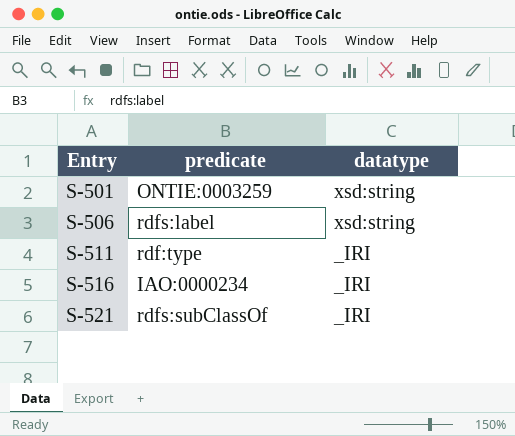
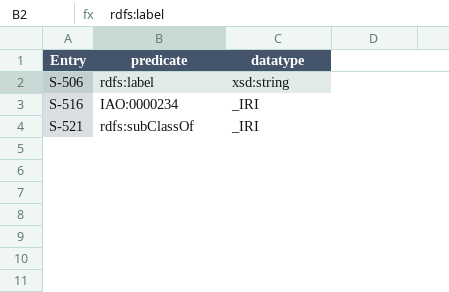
row S-501: ONTIE:0003259 | xsd:string -> none
row S-511: rdf:type | _IRI -> none

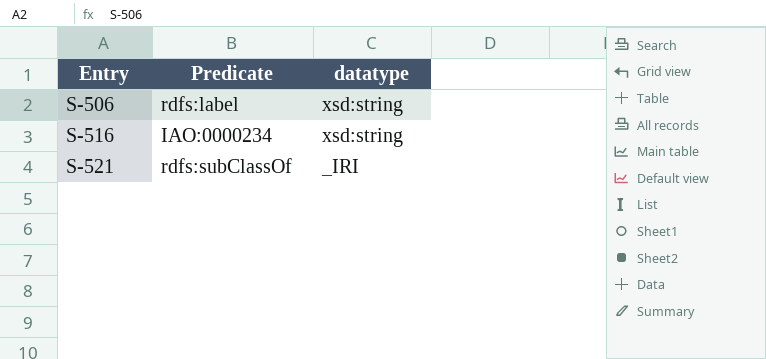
column name: predicate -> Predicate
S-516 | datatype: _IRI -> xsd:string

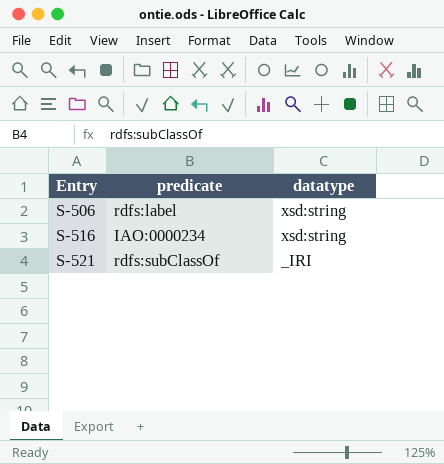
column name: Predicate -> predicate

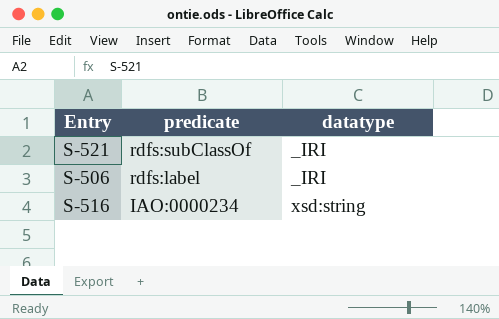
row order: Entry ascending -> predicate descending
S-506 | datatype: xsd:string -> _IRI

